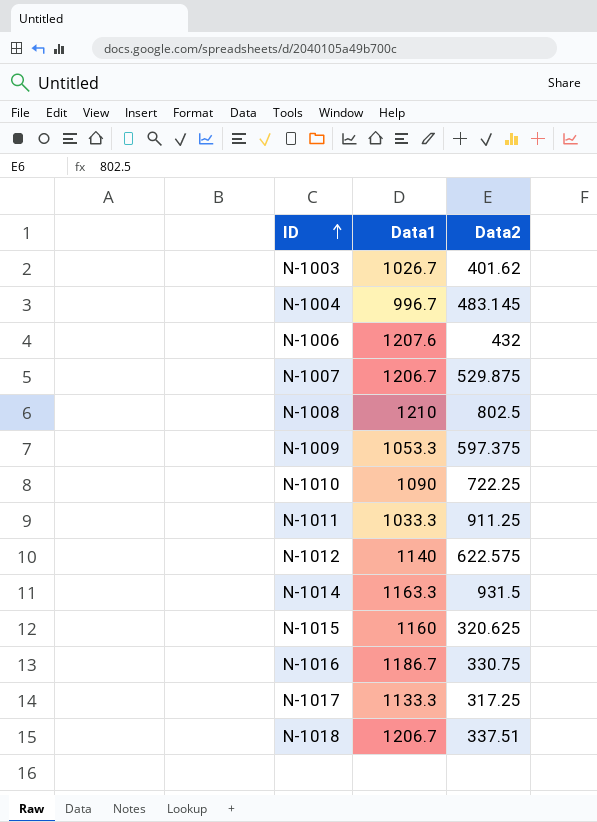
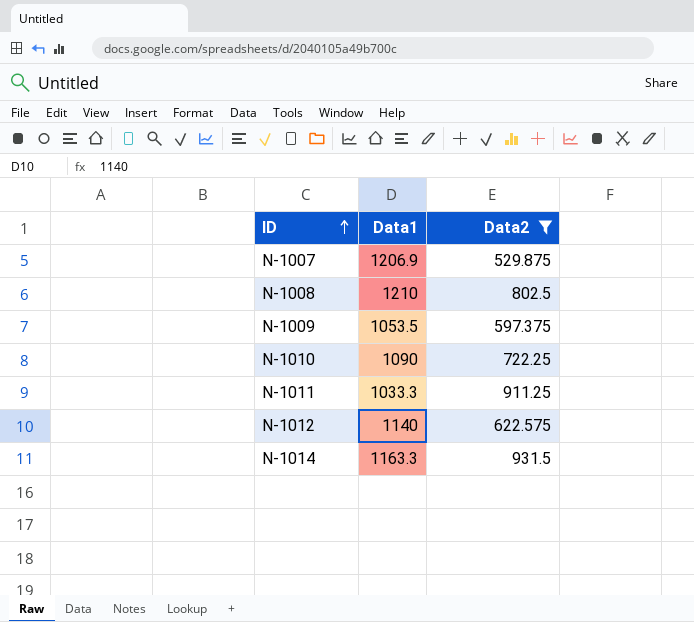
filter: none -> Data2 >= 529.875
N-1007 | Data1: 1206.7 -> 1206.9
N-1009 | Data1: 1053.3 -> 1053.5

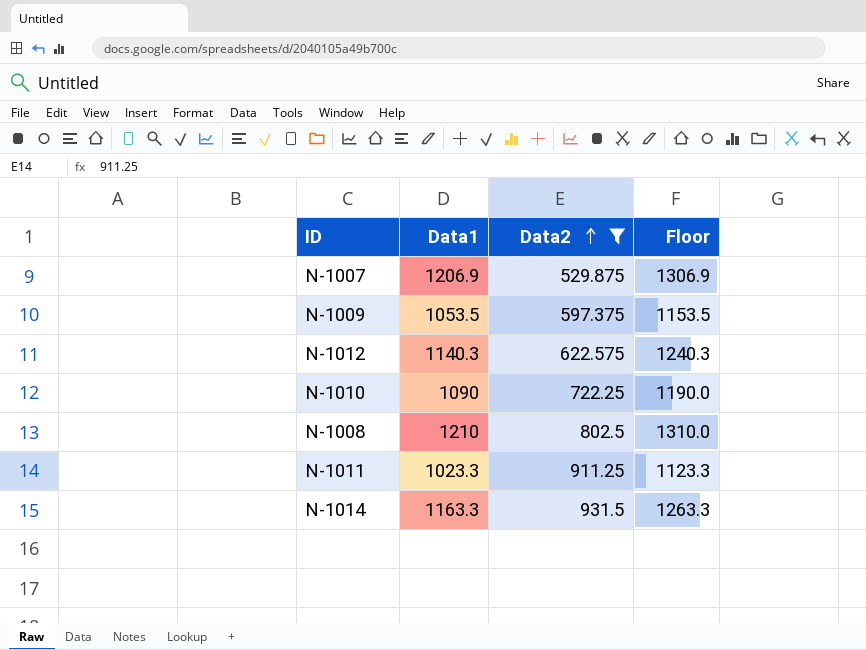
row order: ID ascending -> Data2 ascending
column Floor | formula: none -> [Data1] + 100
N-1012 | Data1: 1140 -> 1140.3
N-1011 | Data1: 1033.3 -> 1023.3

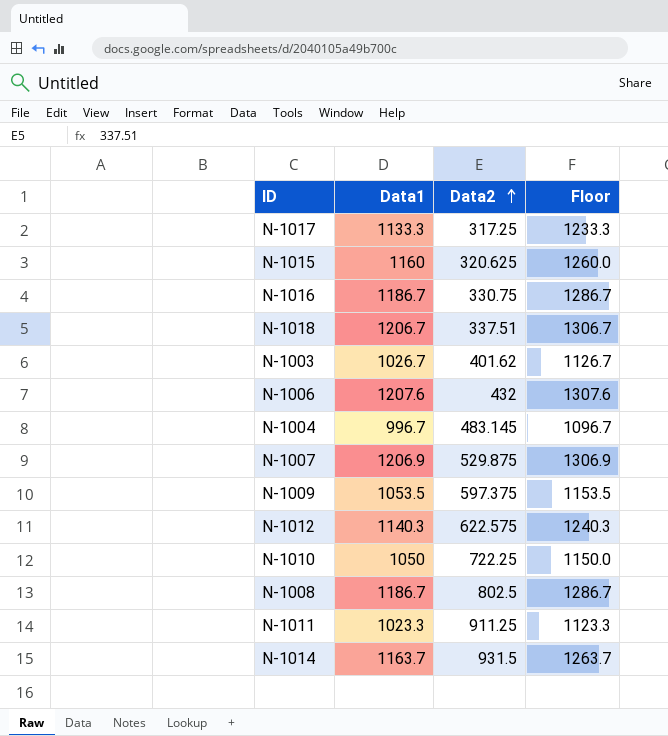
filter: Data2 >= 529.875 -> none
N-1010 | Data1: 1090 -> 1050
N-1010 | Floor: 1190.0 -> 1150.0
N-1008 | Data1: 1210 -> 1186.7
N-1008 | Floor: 1310.0 -> 1286.7
N-1014 | Data1: 1163.3 -> 1163.7
N-1014 | Floor: 1263.3 -> 1263.7

